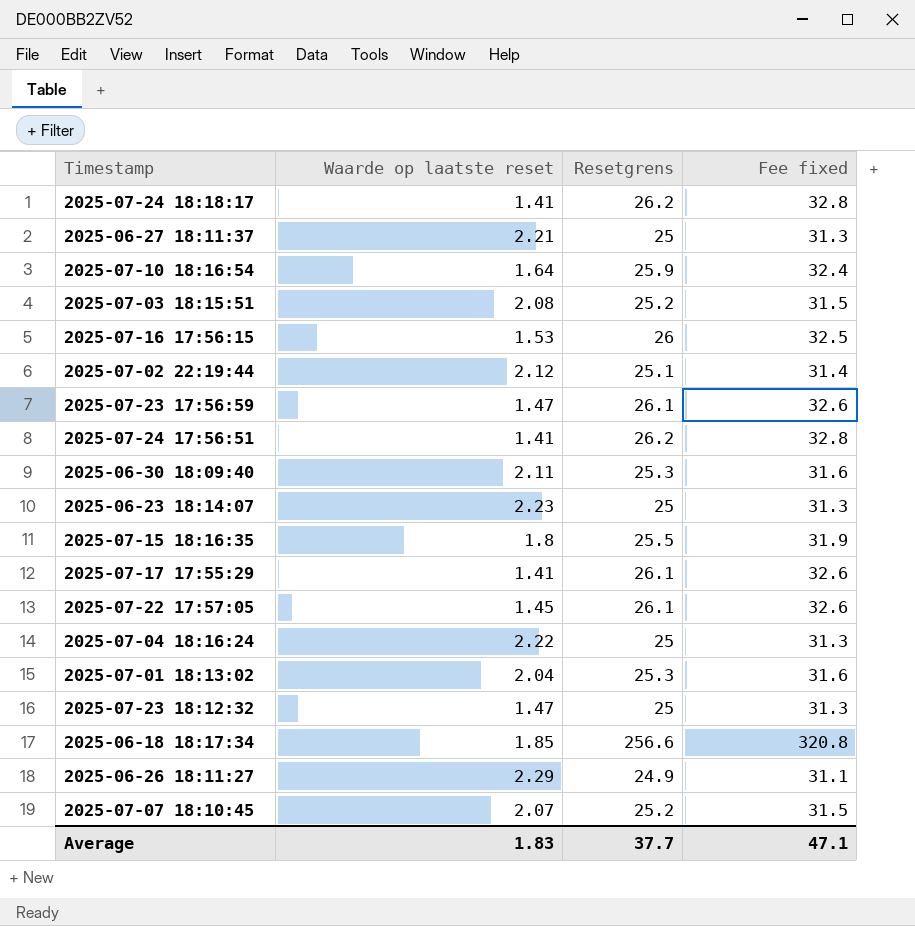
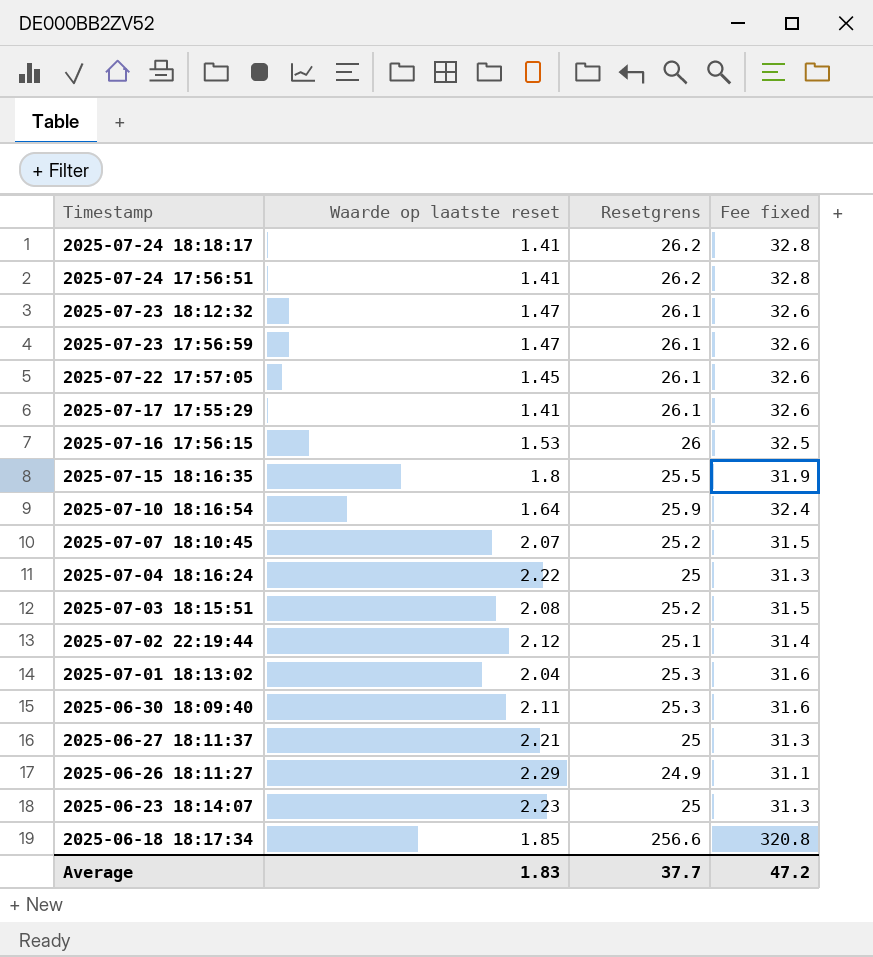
row order: none -> Timestamp descending
2025-07-23 18:12:32 | Resetgrens: 25 -> 26.1
2025-07-23 18:12:32 | Fee fixed: 31.3 -> 32.6
Average | Fee fixed: 47.1 -> 47.2

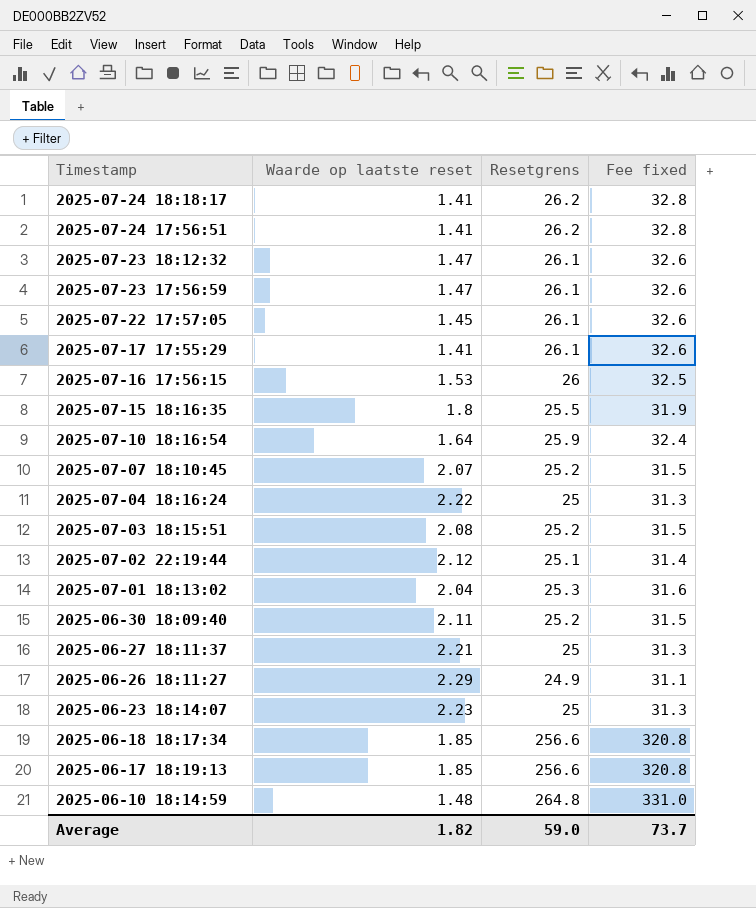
2025-06-30 18:09:40 | Resetgrens: 25.3 -> 25.2
2025-06-30 18:09:40 | Fee fixed: 31.6 -> 31.5
row 2025-06-17 18:19:13: none -> 1.85 | 256.6 | 320.8
row 2025-06-10 18:14:59: none -> 1.48 | 264.8 | 331.0
Average | Waarde op laatste reset: 1.83 -> 1.82
Average | Resetgrens: 37.7 -> 59.0
Average | Fee fixed: 47.2 -> 73.7

